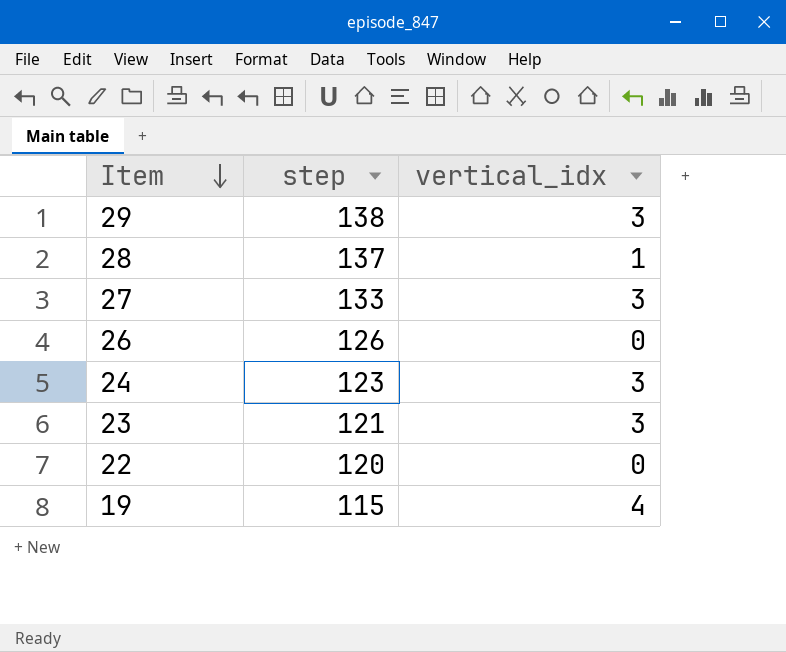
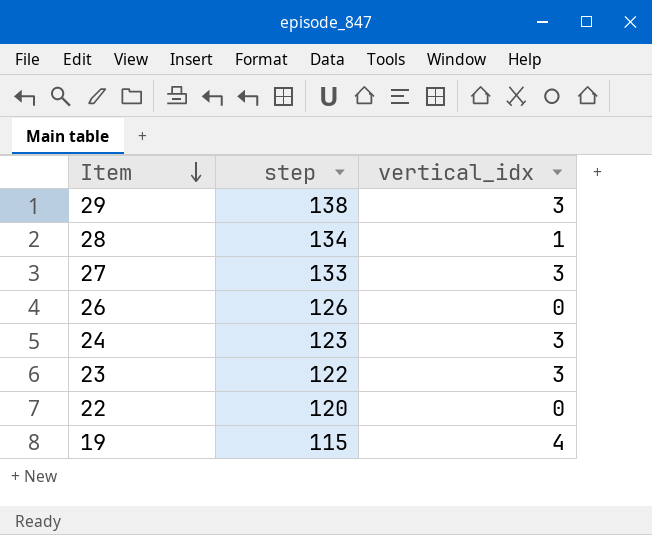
28 | step: 137 -> 134
23 | step: 121 -> 122

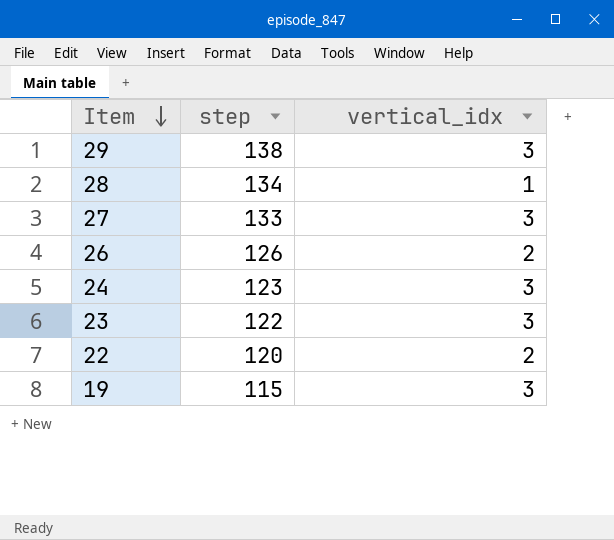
26 | vertical_idx: 0 -> 2
22 | vertical_idx: 0 -> 2
19 | vertical_idx: 4 -> 3

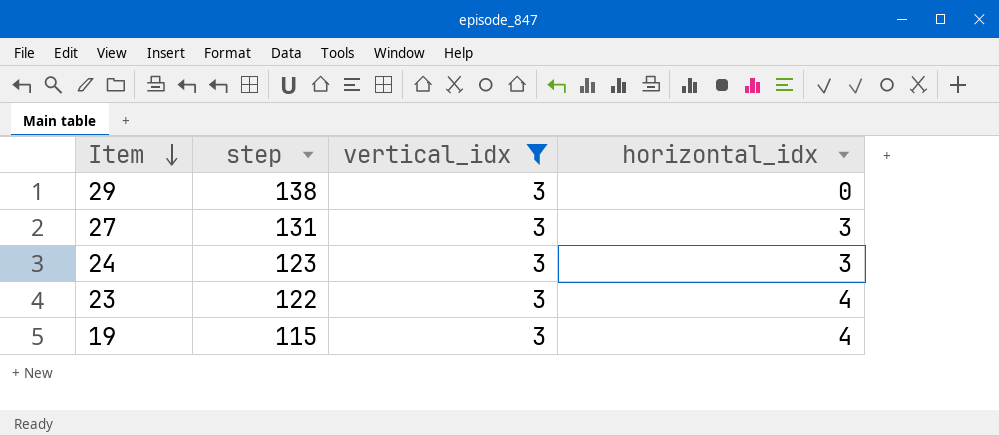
filter: none -> vertical_idx = 3
column horizontal_idx | position: none -> 4
27 | step: 133 -> 131

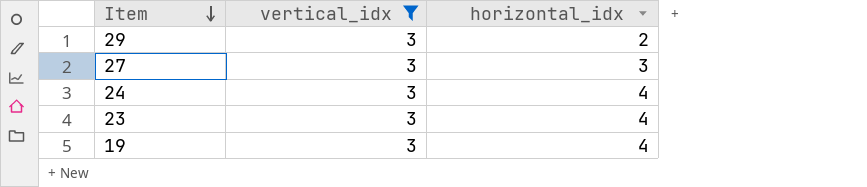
column step | position: 2 -> none
29 | horizontal_idx: 0 -> 2
24 | horizontal_idx: 3 -> 4

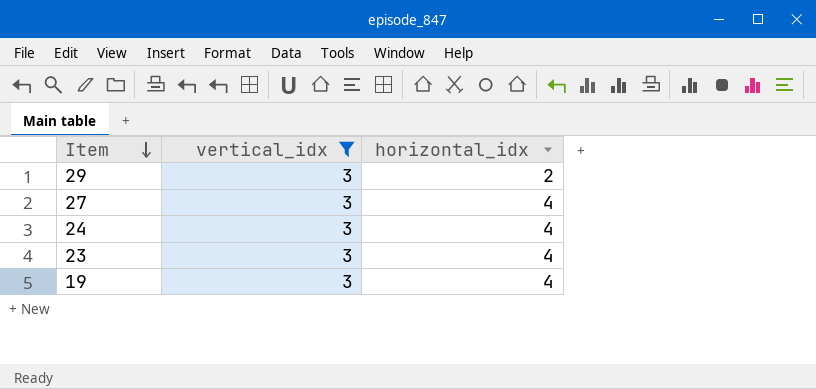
27 | horizontal_idx: 3 -> 4

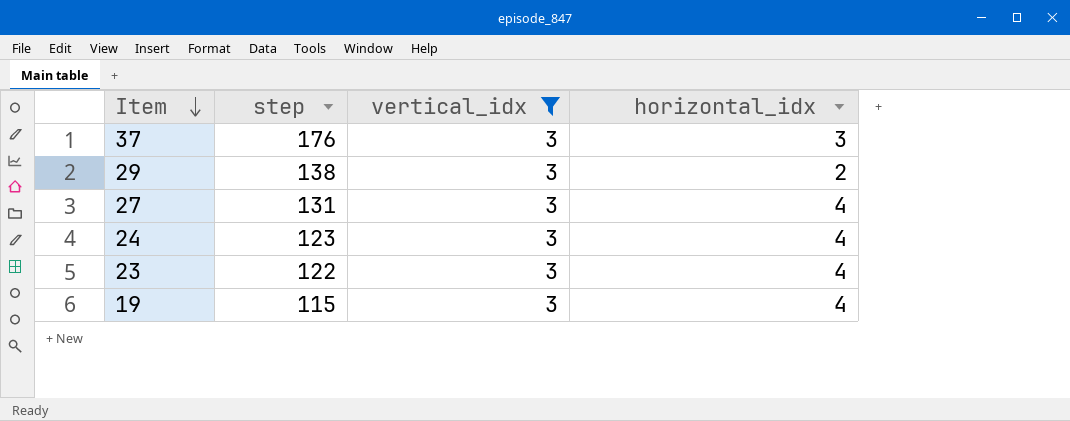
column step | position: none -> 2
row 37: none -> 176 | 3 | 3

